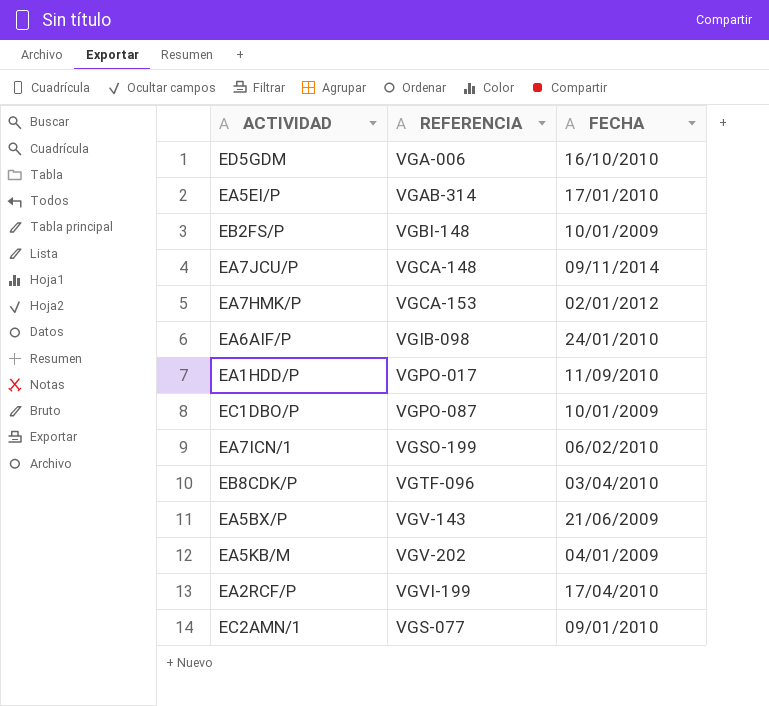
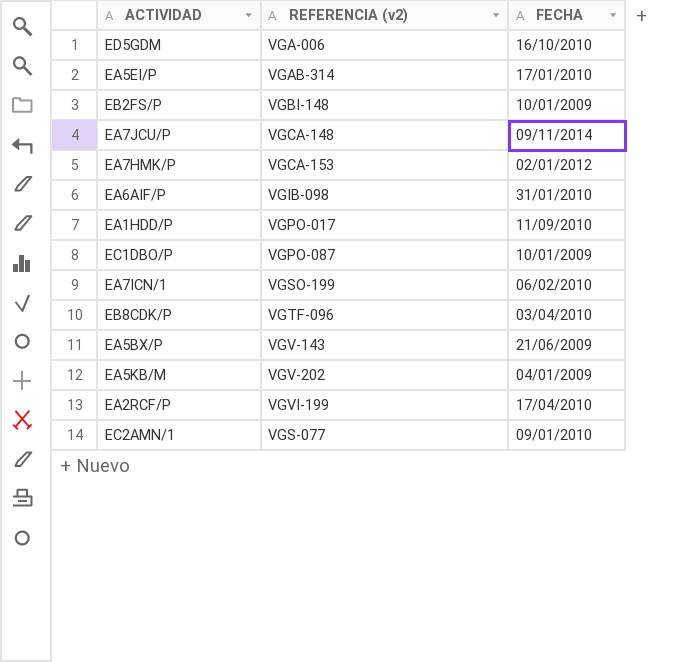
column name: REFERENCIA -> REFERENCIA (v2)
EA6AIF/P | FECHA: 24/01/2010 -> 31/01/2010

